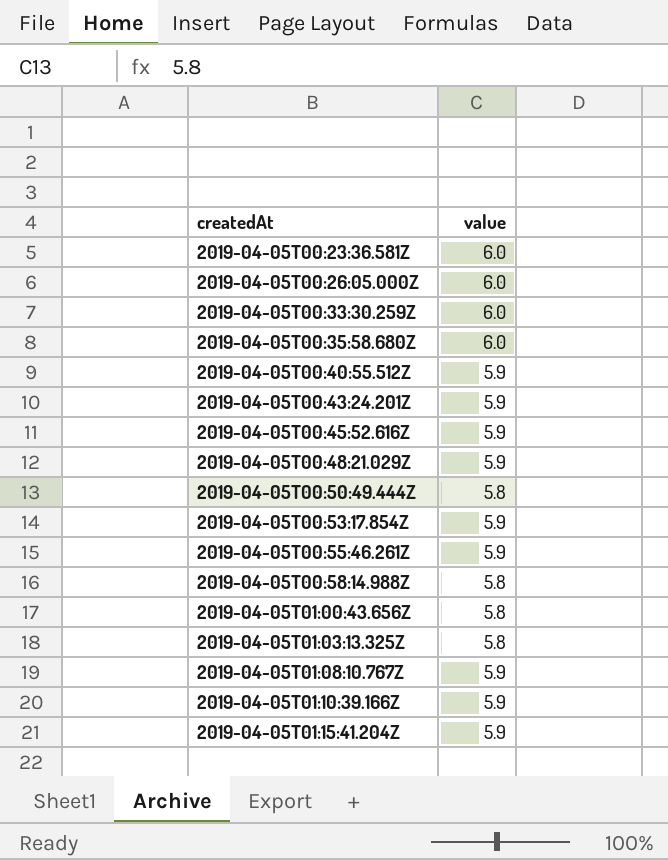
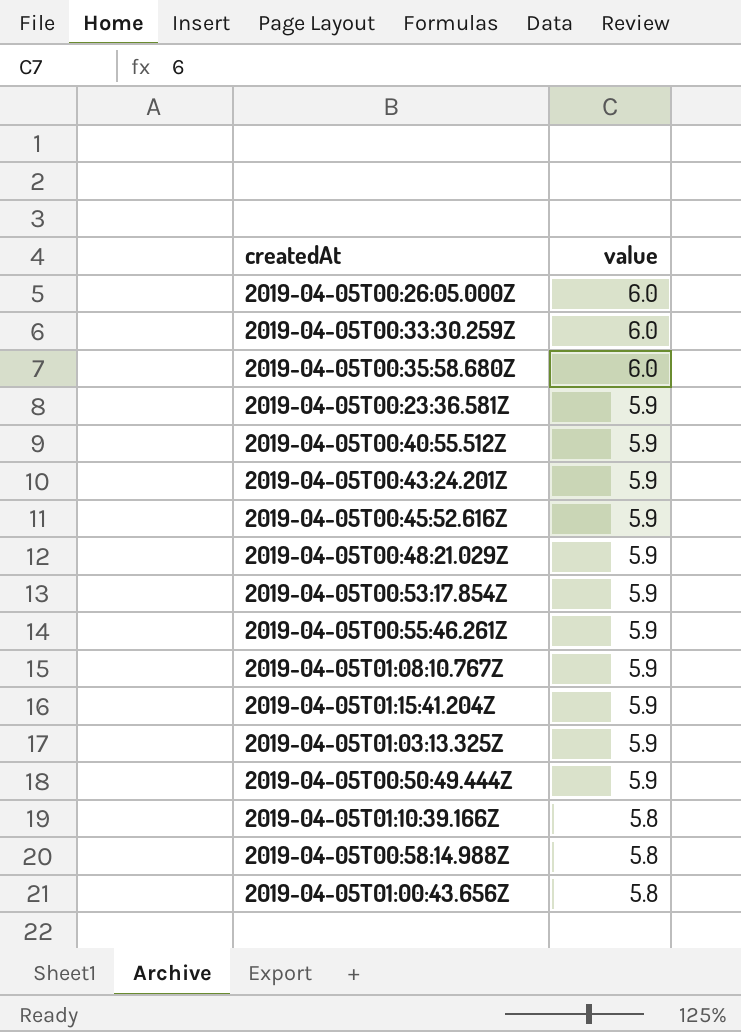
row order: createdAt ascending -> value descending
2019-04-05T00:23:36.581Z | value: 6.0 -> 5.9
2019-04-05T01:03:13.325Z | value: 5.8 -> 5.9
2019-04-05T00:50:49.444Z | value: 5.8 -> 5.9
2019-04-05T01:10:39.166Z | value: 5.9 -> 5.8

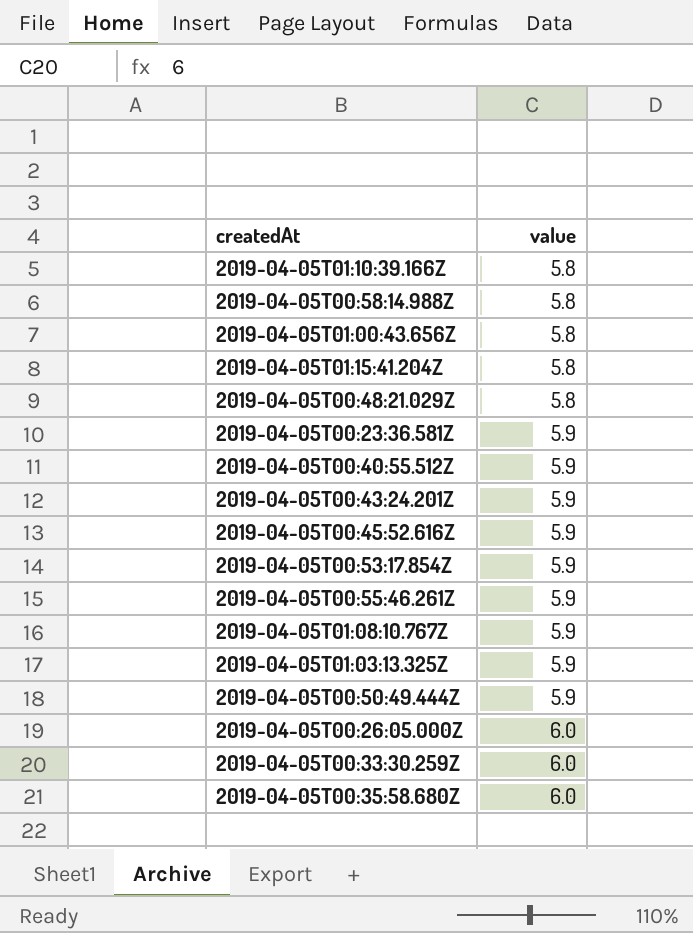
row order: value descending -> value ascending
2019-04-05T01:15:41.204Z | value: 5.9 -> 5.8
2019-04-05T00:48:21.029Z | value: 5.9 -> 5.8

